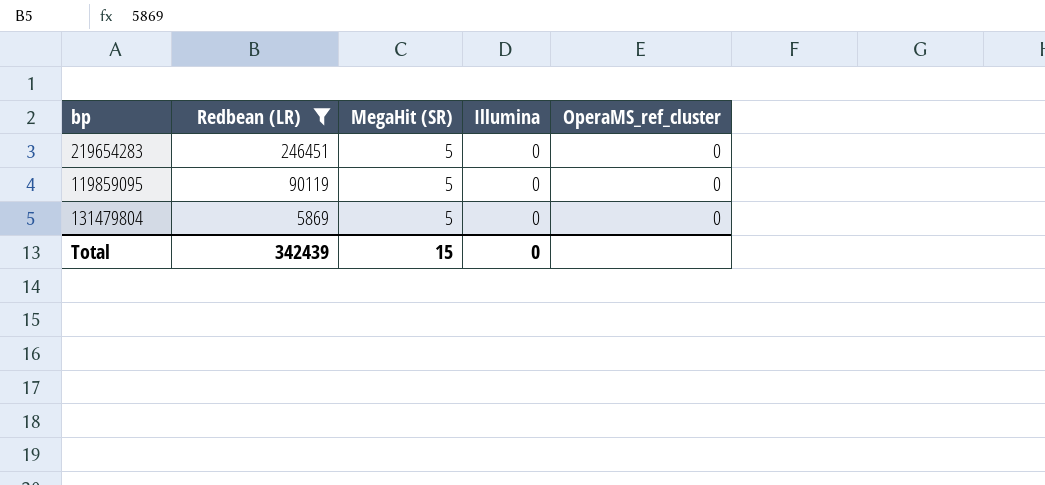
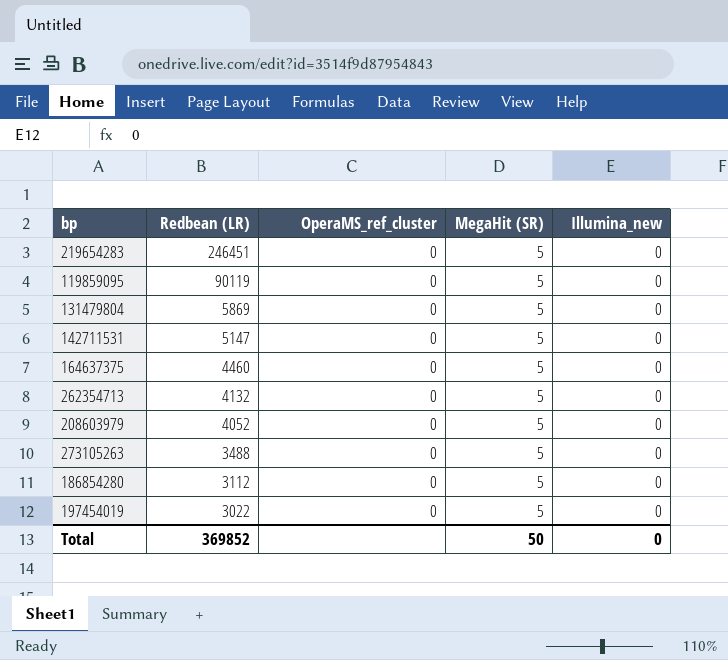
filter: Redbean (LR) >= 5869 -> none
column OperaMS_ref_cluster | position: 5 -> 3
column name: Illumina -> Illumina_new
Total | Redbean (LR): 342439 -> 369852
Total | MegaHit (SR): 15 -> 50

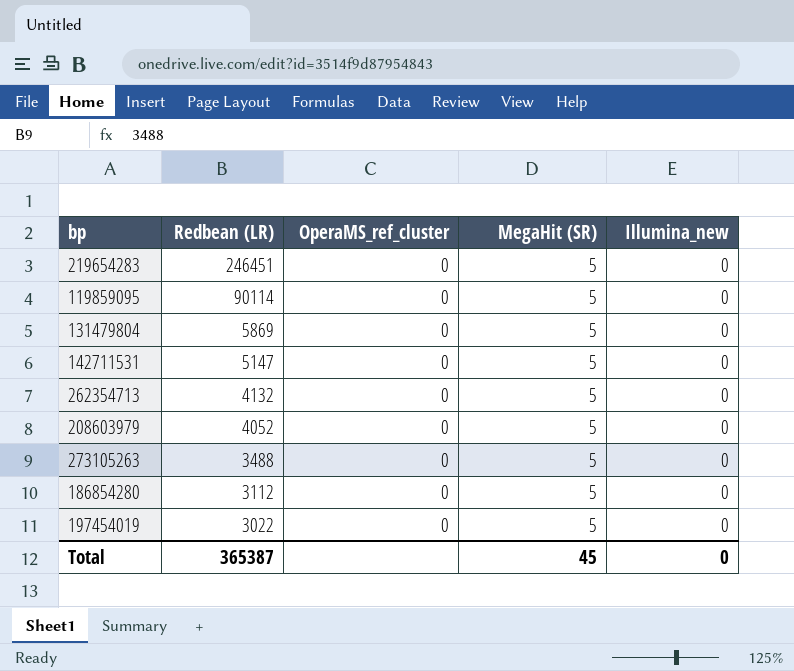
row 164637375: 4460 | 0 | 5 | 0 -> none
119859095 | Redbean (LR): 90119 -> 90114
Total | Redbean (LR): 369852 -> 365387
Total | MegaHit (SR): 50 -> 45

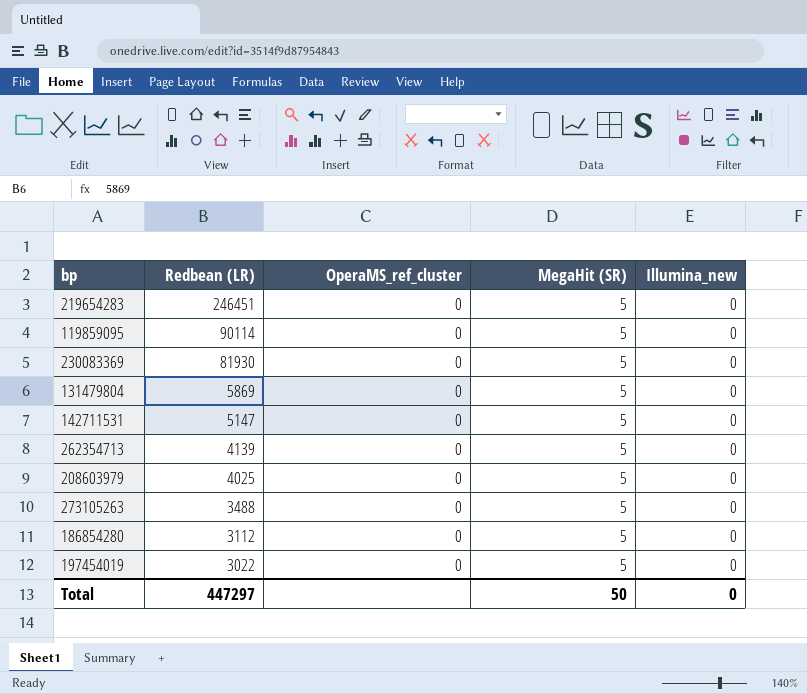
row 230083369: none -> 81930 | 0 | 5 | 0
262354713 | Redbean (LR): 4132 -> 4139
208603979 | Redbean (LR): 4052 -> 4025
Total | Redbean (LR): 365387 -> 447297
Total | MegaHit (SR): 45 -> 50

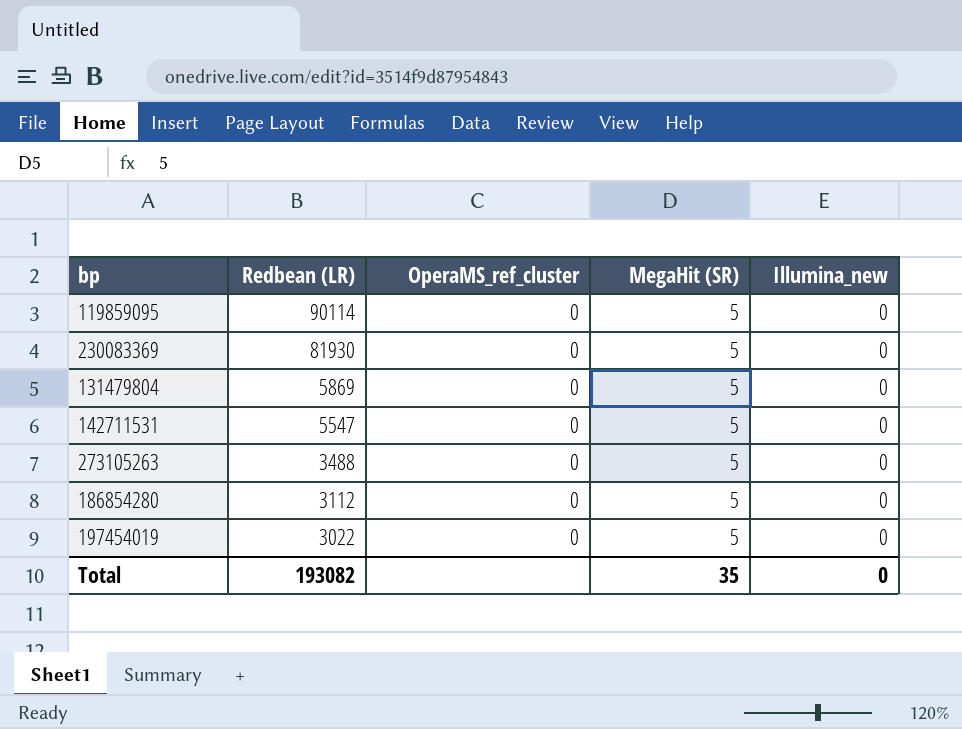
row 219654283: 246451 | 0 | 5 | 0 -> none
row 262354713: 4139 | 0 | 5 | 0 -> none
row 208603979: 4025 | 0 | 5 | 0 -> none
142711531 | Redbean (LR): 5147 -> 5547
Total | Redbean (LR): 447297 -> 193082
Total | MegaHit (SR): 50 -> 35

